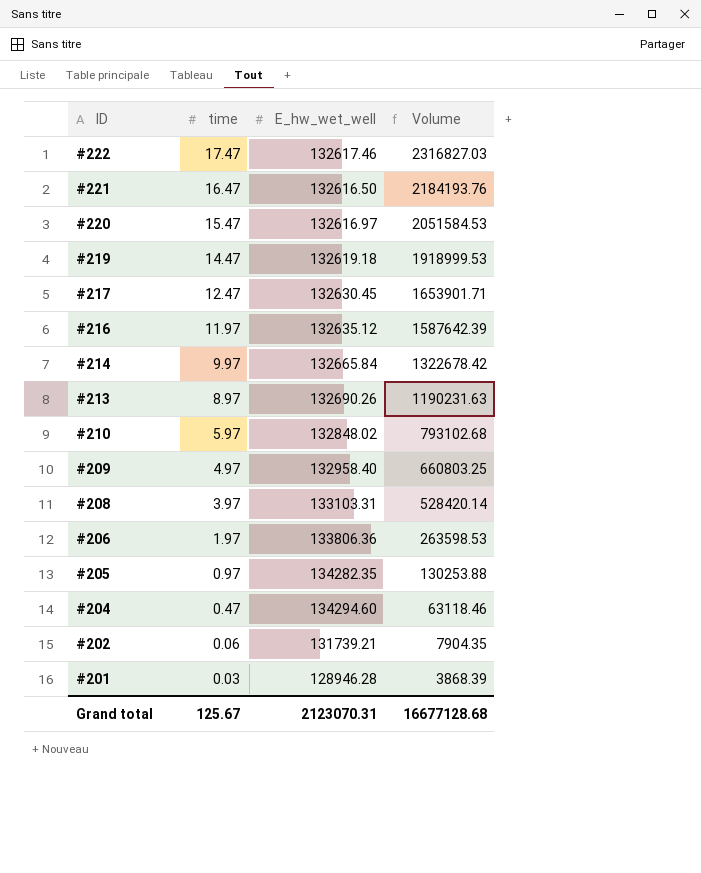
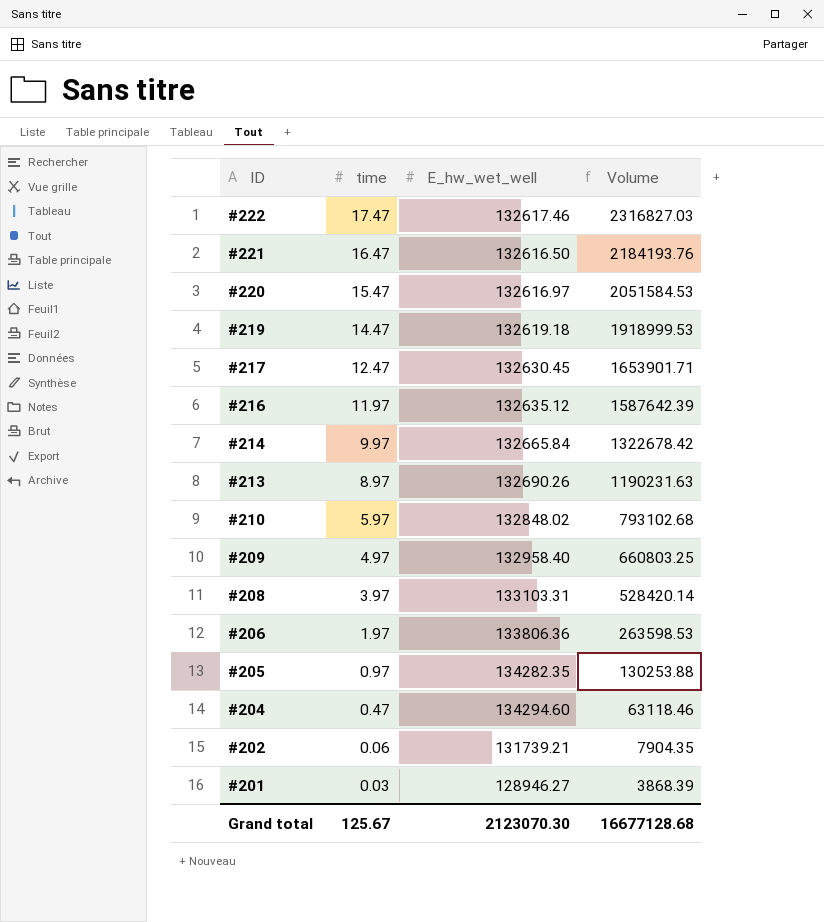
#201 | E_hw_wet_well: 128946.28 -> 128946.27
Grand total | E_hw_wet_well: 2123070.31 -> 2123070.30

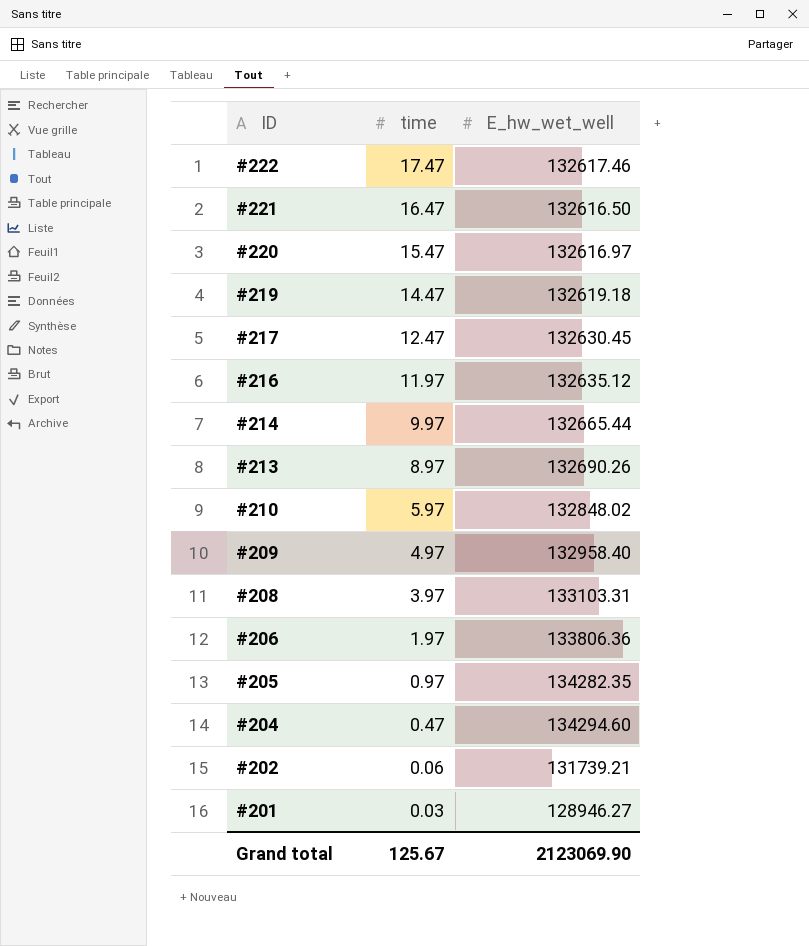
column Volume | formula: [time] * [E_hw_wet_well] -> none
#214 | E_hw_wet_well: 132665.84 -> 132665.44
Grand total | E_hw_wet_well: 2123070.30 -> 2123069.90

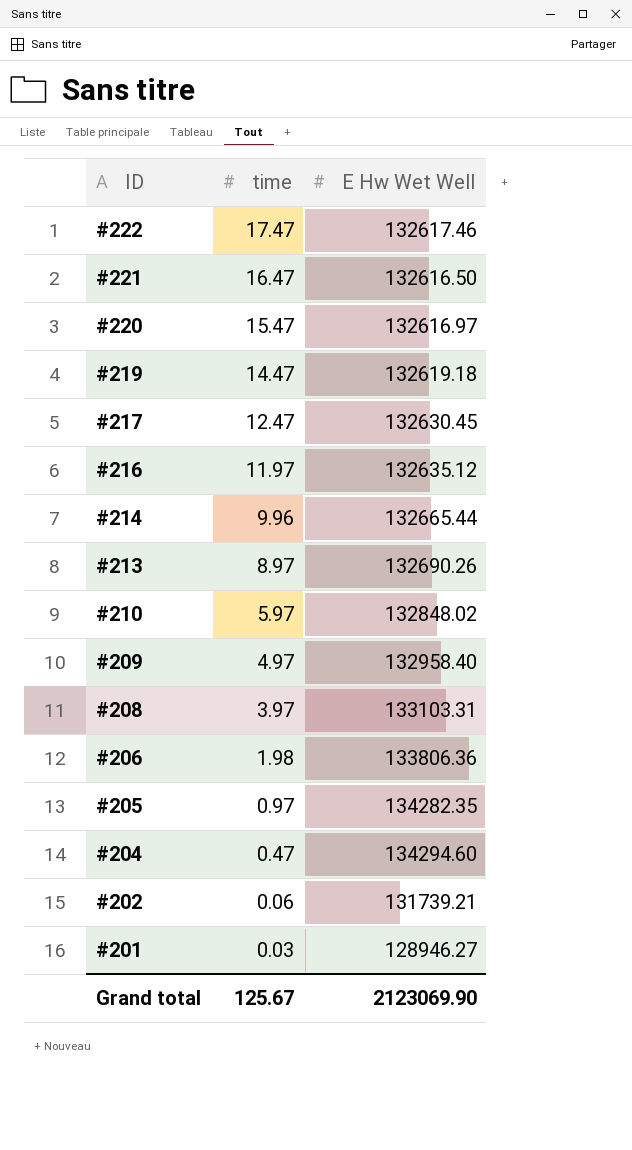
column name: E_hw_wet_well -> E Hw Wet Well
#214 | time: 9.97 -> 9.96
#206 | time: 1.97 -> 1.98

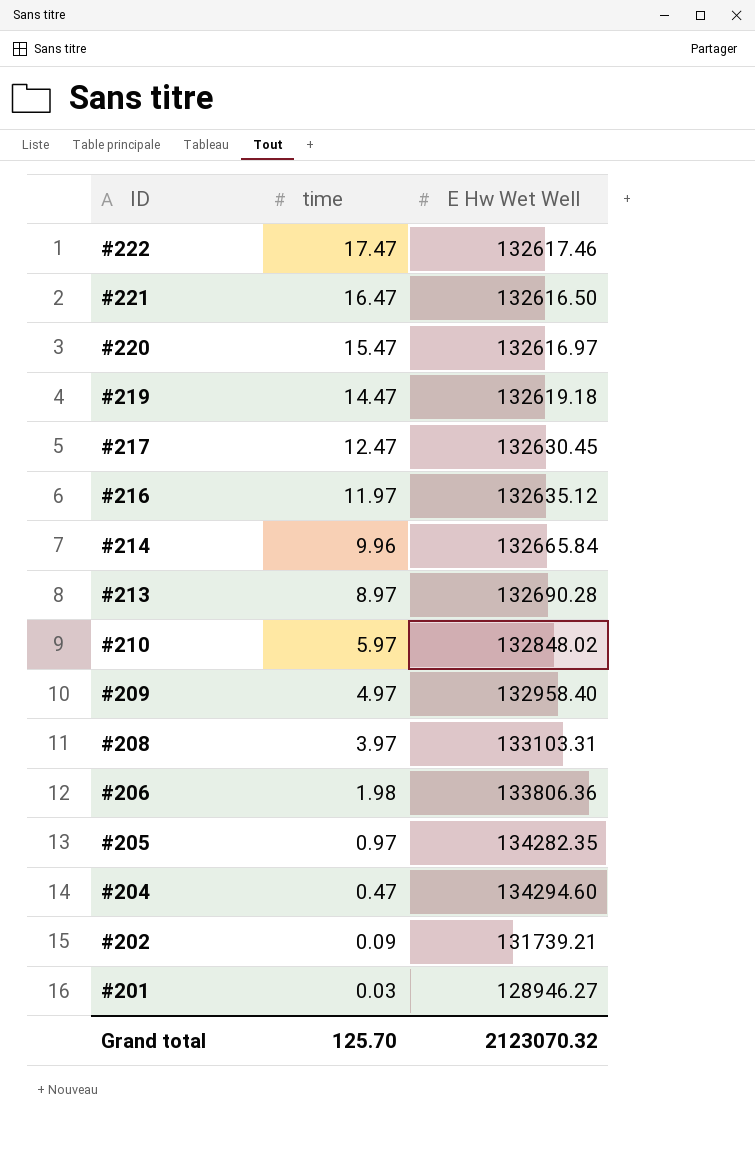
#214 | E Hw Wet Well: 132665.44 -> 132665.84
#213 | E Hw Wet Well: 132690.26 -> 132690.28
#202 | time: 0.06 -> 0.09
Grand total | time: 125.67 -> 125.70
Grand total | E Hw Wet Well: 2123069.90 -> 2123070.32

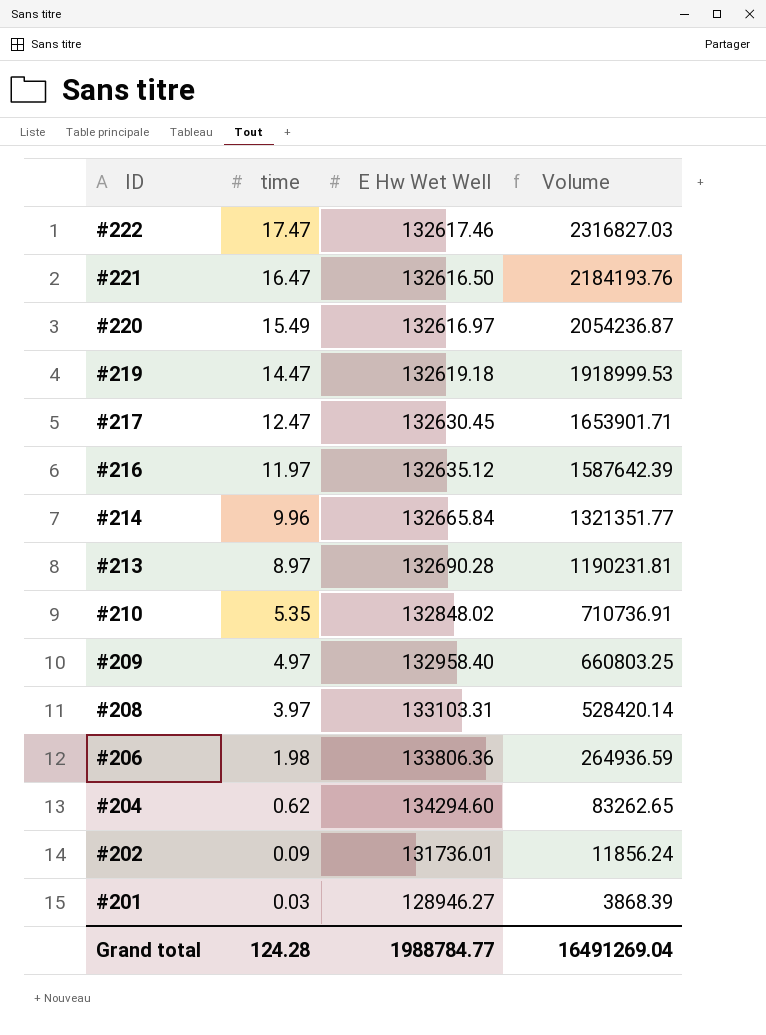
column Volume | formula: none -> [time] * [E Hw Wet Well]
row #205: 0.97 | 134282.35 -> none
#220 | time: 15.47 -> 15.49
#210 | time: 5.97 -> 5.35
#204 | time: 0.47 -> 0.62
#202 | E Hw Wet Well: 131739.21 -> 131736.01
Grand total | time: 125.70 -> 124.28
Grand total | E Hw Wet Well: 2123070.32 -> 1988784.77

